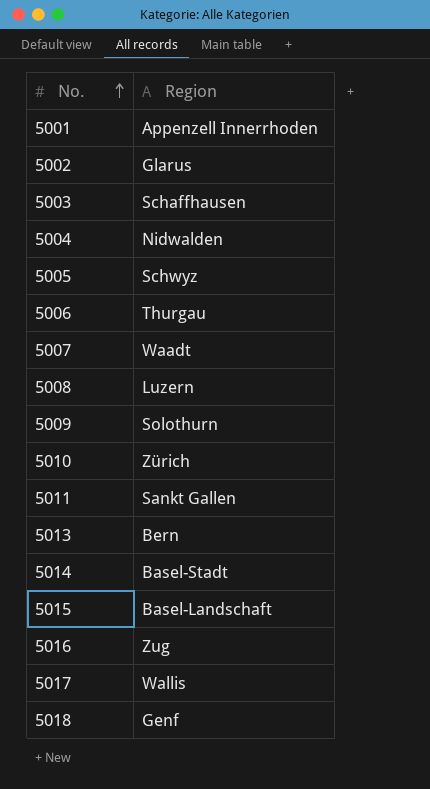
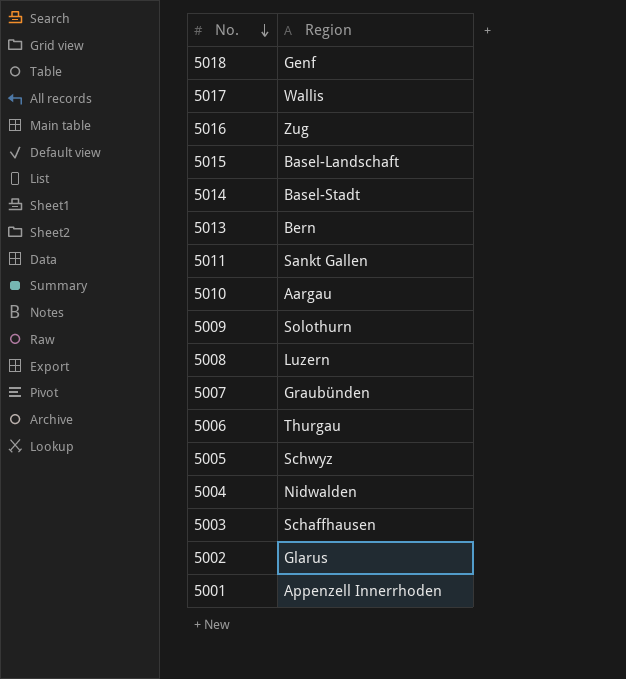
row order: No. ascending -> No. descending
5010 | Region: Zürich -> Aargau
5007 | Region: Waadt -> Graubünden

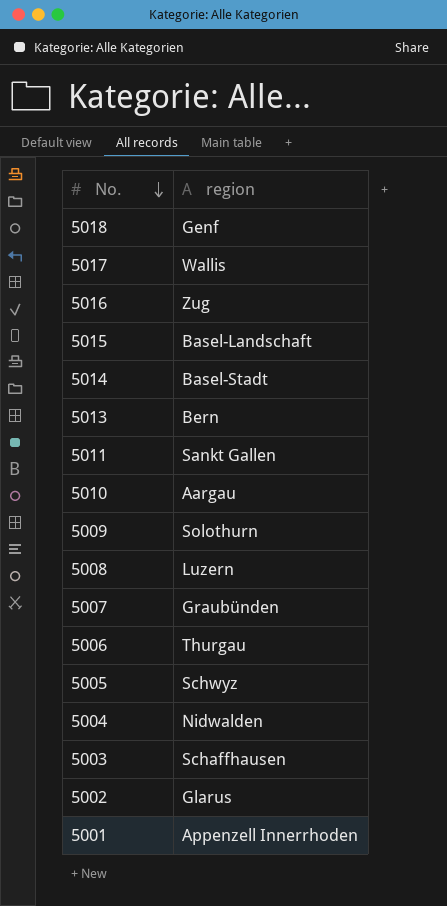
column name: Region -> region

